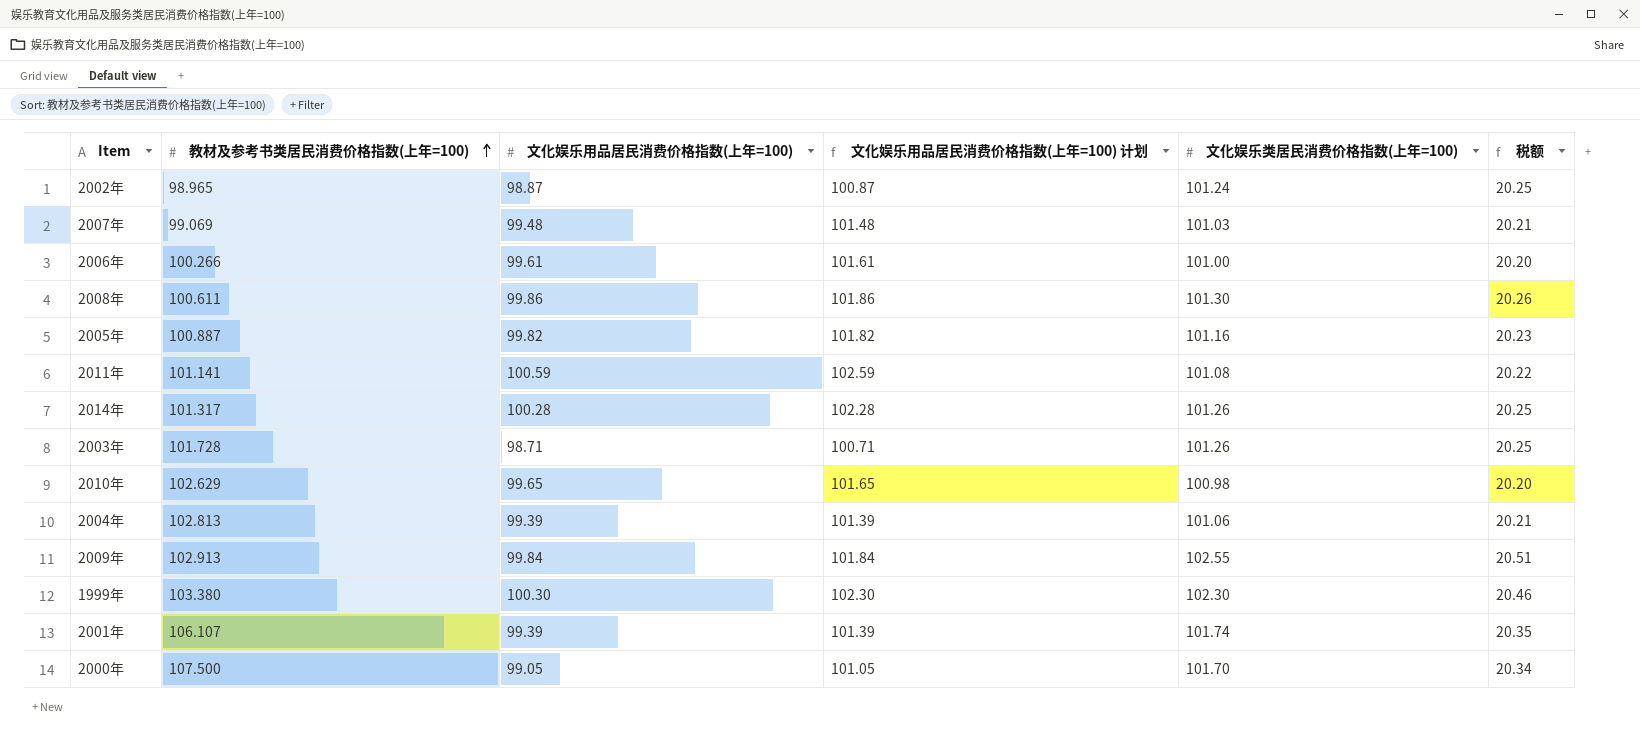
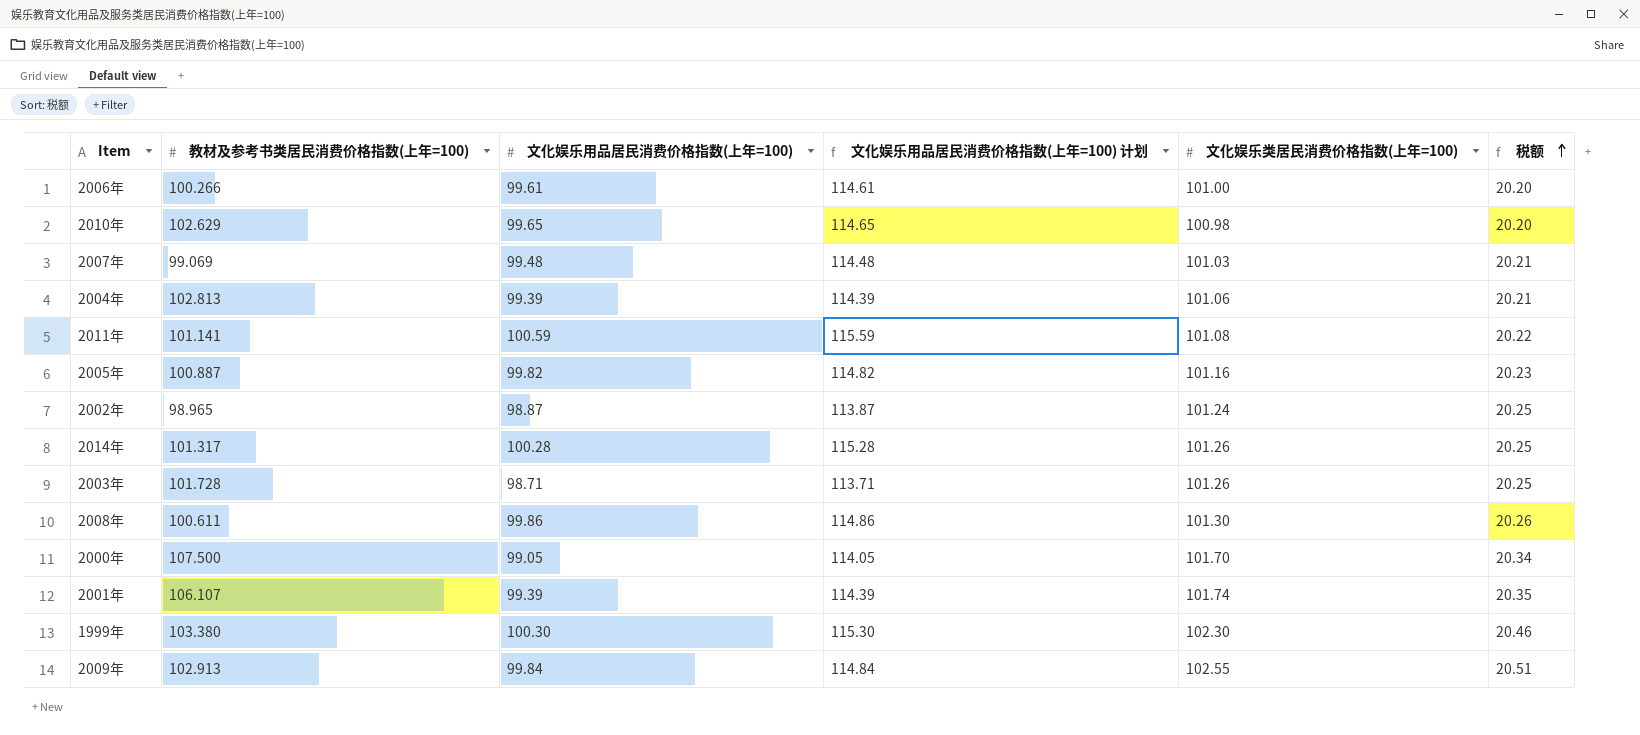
row order: 教材及参考书类居民消费价格指数(上年=100) ascending -> 税额 ascending
column 文化娱乐用品居民消费价格指数(上年=100) 计划 | formula: [文化娱乐用品居民消费价格指数(上年=100)] + 2 -> [文化娱乐用品居民消费价格指数(上年=100)] + 15

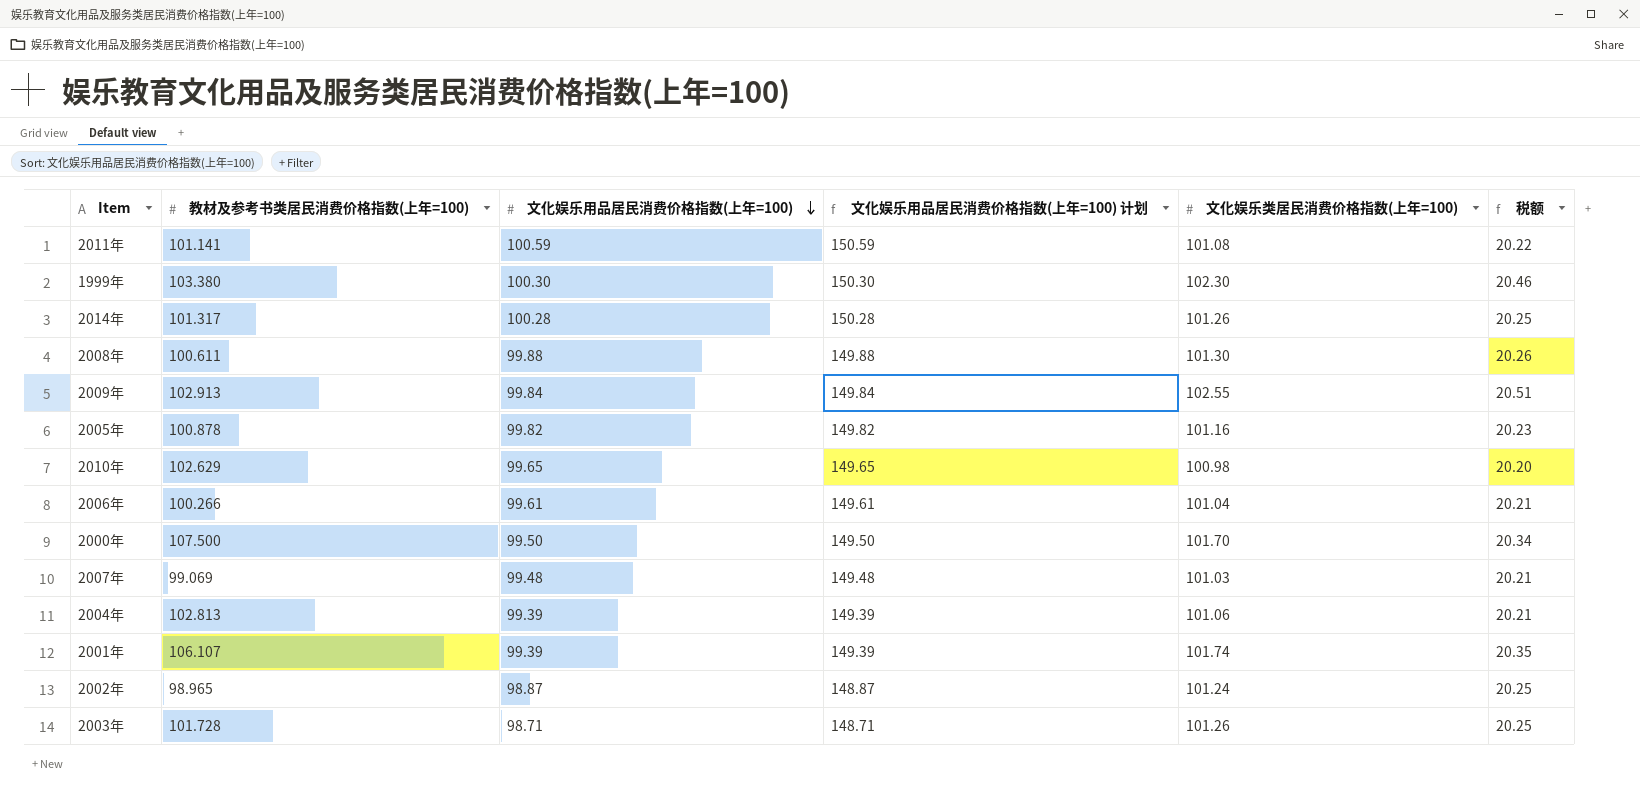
row order: 税额 ascending -> 文化娱乐用品居民消费价格指数(上年=100) descending
column 文化娱乐用品居民消费价格指数(上年=100) 计划 | formula: [文化娱乐用品居民消费价格指数(上年=100)] + 15 -> [文化娱乐用品居民消费价格指数(上年=100)] + 50
2008年 | 文化娱乐用品居民消费价格指数(上年=100): 99.86 -> 99.88
2005年 | 教材及参考书类居民消费价格指数(上年=100): 100.887 -> 100.878
2006年 | 文化娱乐类居民消费价格指数(上年=100): 101.00 -> 101.04
2006年 | 税额: 20.20 -> 20.21
2000年 | 文化娱乐用品居民消费价格指数(上年=100): 99.05 -> 99.50

